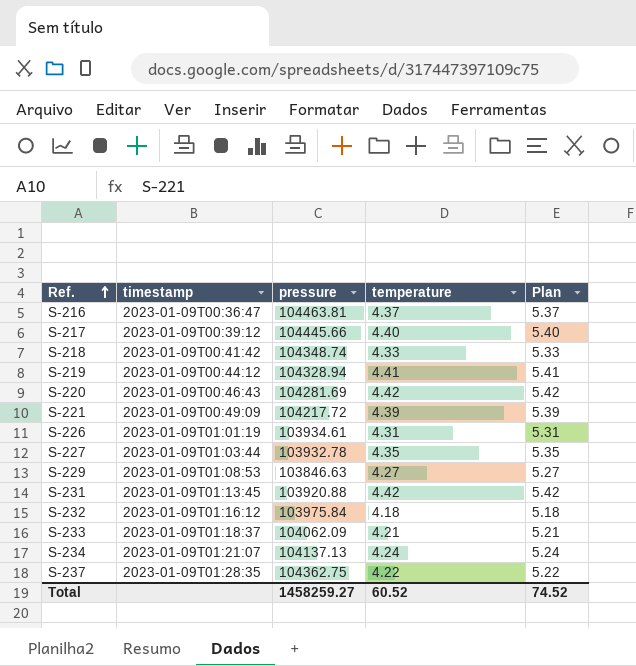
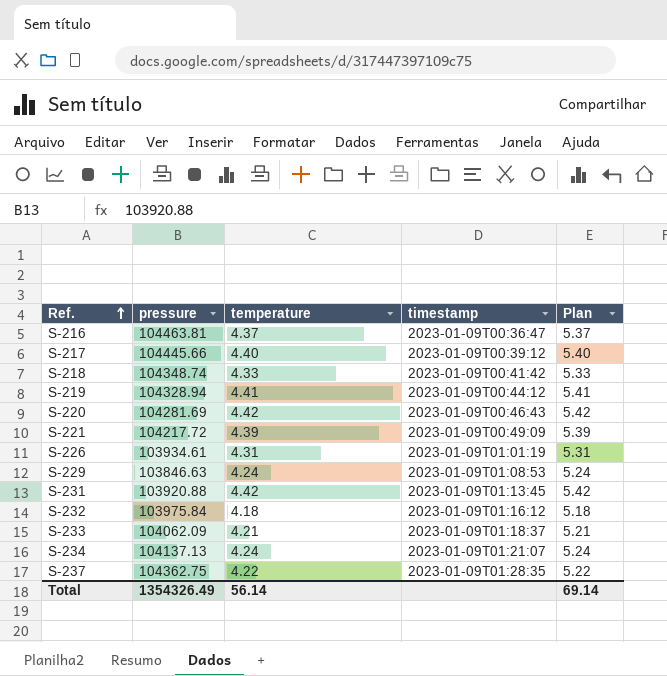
column timestamp | position: 2 -> 4
row S-227: 2023-01-09T01:03:44 | 103932.78 | 4.35 | 5.35 -> none
S-229 | temperature: 4.27 -> 4.24
S-229 | Plan: 5.27 -> 5.24
Total | pressure: 1458259.27 -> 1354326.49
Total | temperature: 60.52 -> 56.14
Total | Plan: 74.52 -> 69.14

